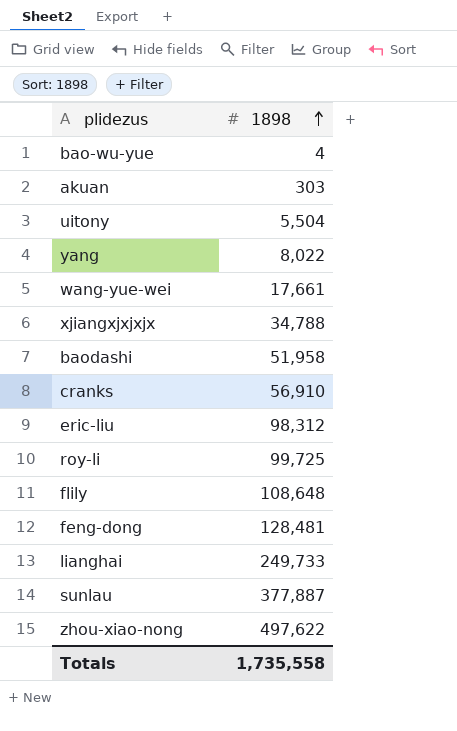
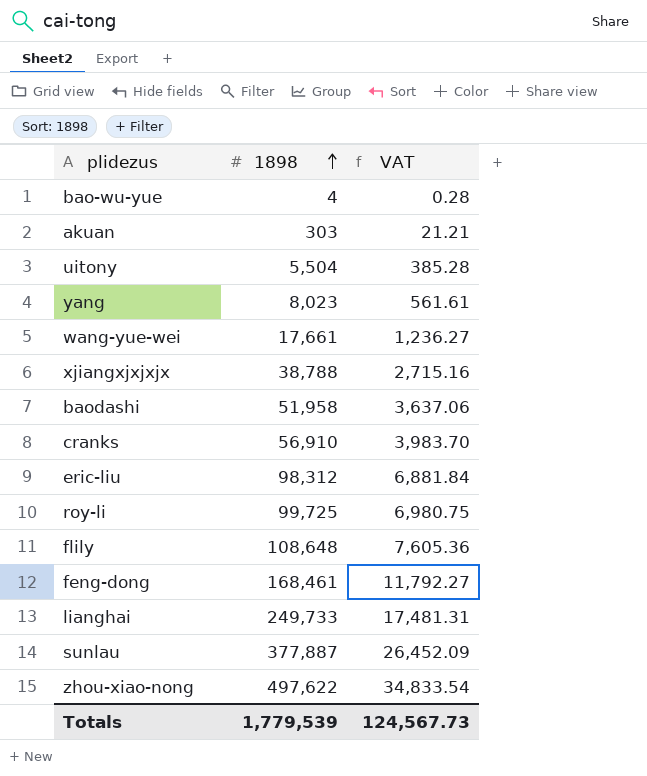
column VAT | formula: none -> [1898] * 0.07
yang | 1898: 8,022 -> 8,023
xjiangxjxjxjx | 1898: 34,788 -> 38,788
feng-dong | 1898: 128,481 -> 168,461
Totals | 1898: 1,735,558 -> 1,779,539

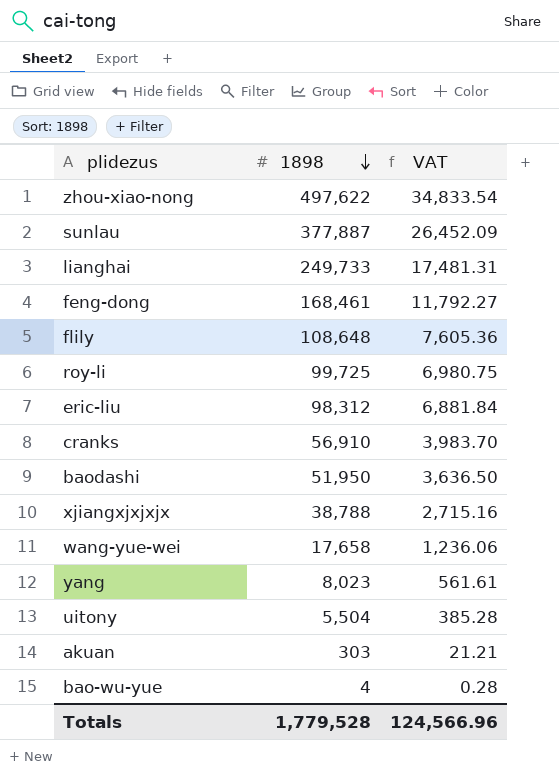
row order: 1898 ascending -> 1898 descending
baodashi | 1898: 51,958 -> 51,950
baodashi | VAT: 3,637.06 -> 3,636.50
wang-yue-wei | 1898: 17,661 -> 17,658
wang-yue-wei | VAT: 1,236.27 -> 1,236.06
Totals | 1898: 1,779,539 -> 1,779,528
Totals | VAT: 124,567.73 -> 124,566.96

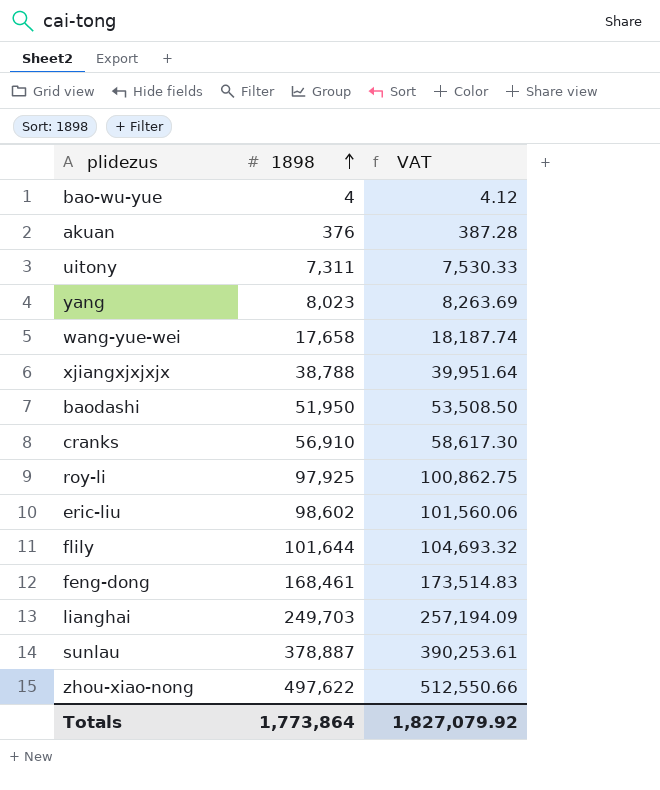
row order: 1898 descending -> 1898 ascending
column VAT | formula: [1898] * 0.07 -> [1898] * 1.03
akuan | 1898: 303 -> 376
uitony | 1898: 5,504 -> 7,311
roy-li | 1898: 99,725 -> 97,925
eric-liu | 1898: 98,312 -> 98,602
flily | 1898: 108,648 -> 101,644
lianghai | 1898: 249,733 -> 249,703
sunlau | 1898: 377,887 -> 378,887
Totals | 1898: 1,779,528 -> 1,773,864
Totals | VAT: 124,566.96 -> 1,827,079.92

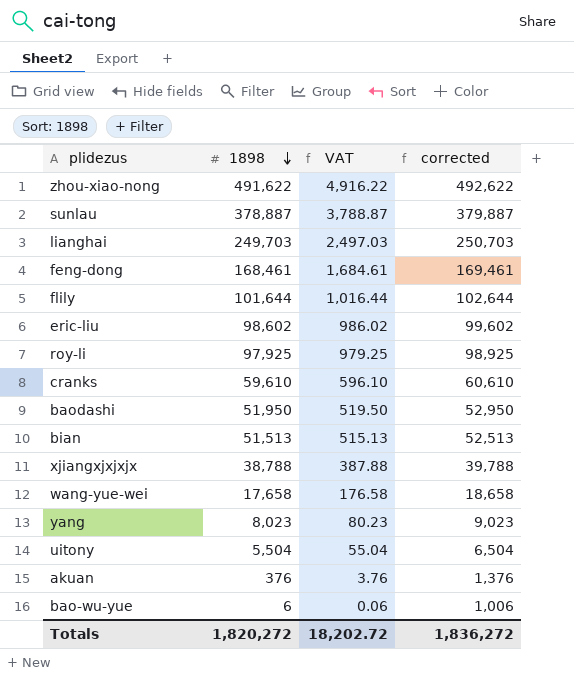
row order: 1898 ascending -> 1898 descending
column VAT | formula: [1898] * 1.03 -> [1898] * 0.01
column corrected | formula: none -> [1898] + 1000
zhou-xiao-nong | 1898: 497,622 -> 491,622
cranks | 1898: 56,910 -> 59,610
row bian: none -> 51,513 | 515.13 | 52,513
uitony | 1898: 7,311 -> 5,504
bao-wu-yue | 1898: 4 -> 6
Totals | 1898: 1,773,864 -> 1,820,272
Totals | VAT: 1,827,079.92 -> 18,202.72

